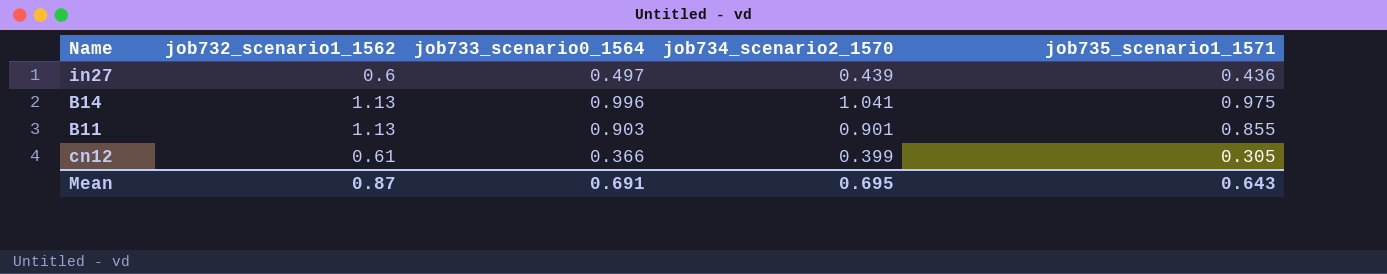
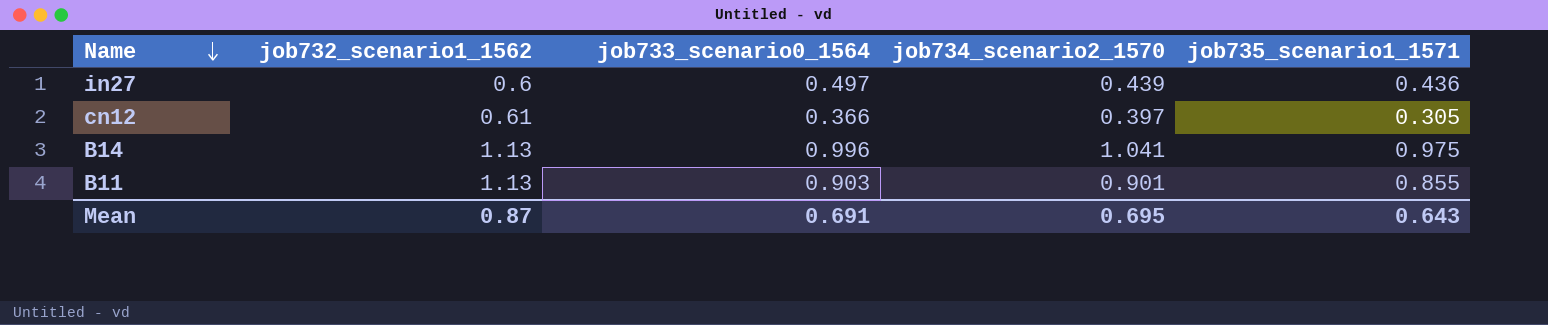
row order: none -> Name descending
cn12 | job734_scenario2_1570: 0.399 -> 0.397

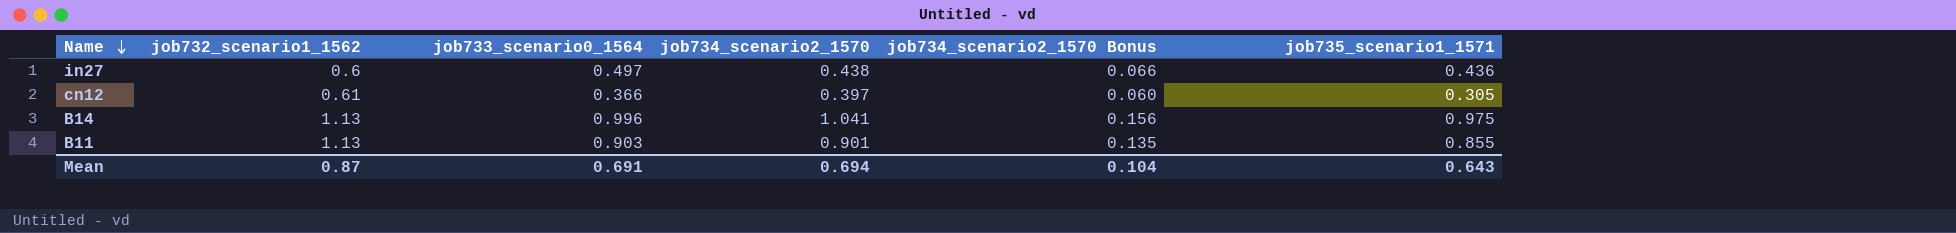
column job734_scenario2_1570 Bonus | formula: none -> [job734_scenario2_1570] * 0.15
in27 | job734_scenario2_1570: 0.439 -> 0.438
Mean | job734_scenario2_1570: 0.695 -> 0.694

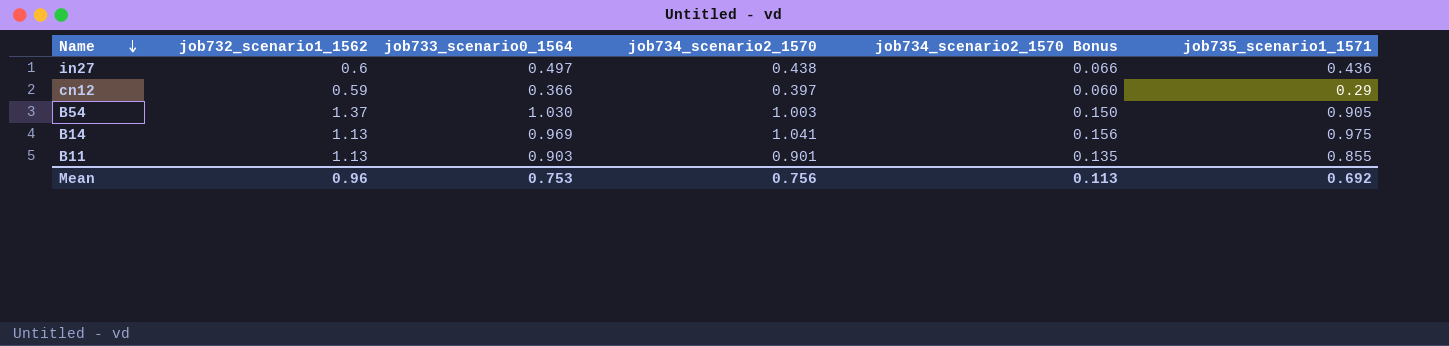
cn12 | job732_scenario1_1562: 0.61 -> 0.59
cn12 | job735_scenario1_1571: 0.305 -> 0.29
row B54: none -> 1.37 | 1.030 | 1.003 | 0.150 | 0.905
B14 | job733_scenario0_1564: 0.996 -> 0.969
Mean | job732_scenario1_1562: 0.87 -> 0.96
Mean | job733_scenario0_1564: 0.691 -> 0.753
Mean | job734_scenario2_1570: 0.694 -> 0.756
Mean | job734_scenario2_1570 Bonus: 0.104 -> 0.113
Mean | job735_scenario1_1571: 0.643 -> 0.692

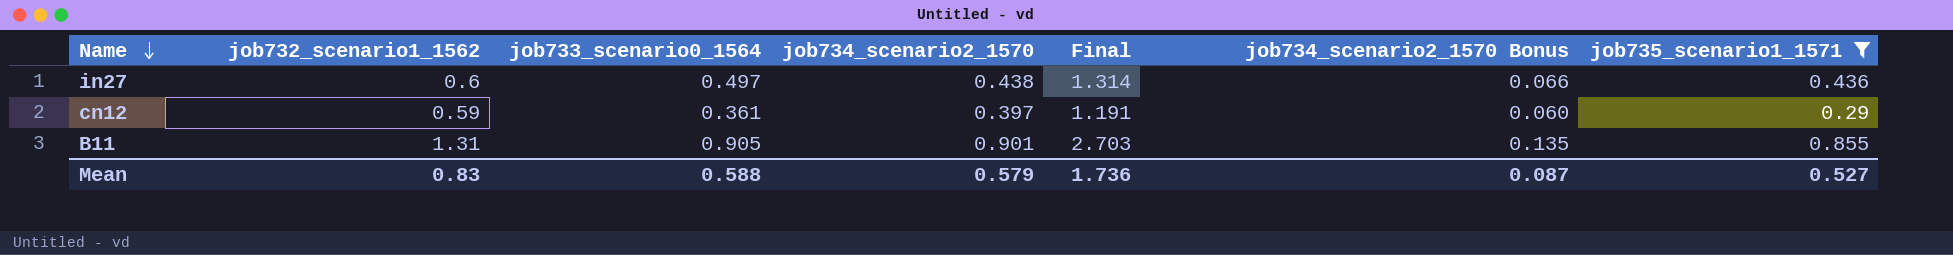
filter: none -> job735_scenario1_1571 <= 0.855
column Final | formula: none -> [job734_scenario2_1570] * 3
cn12 | job733_scenario0_1564: 0.366 -> 0.361
B11 | job732_scenario1_1562: 1.13 -> 1.31
B11 | job733_scenario0_1564: 0.903 -> 0.905
Mean | job732_scenario1_1562: 0.96 -> 0.83
Mean | job733_scenario0_1564: 0.753 -> 0.588
Mean | job734_scenario2_1570: 0.756 -> 0.579
Mean | job734_scenario2_1570 Bonus: 0.113 -> 0.087
Mean | job735_scenario1_1571: 0.692 -> 0.527

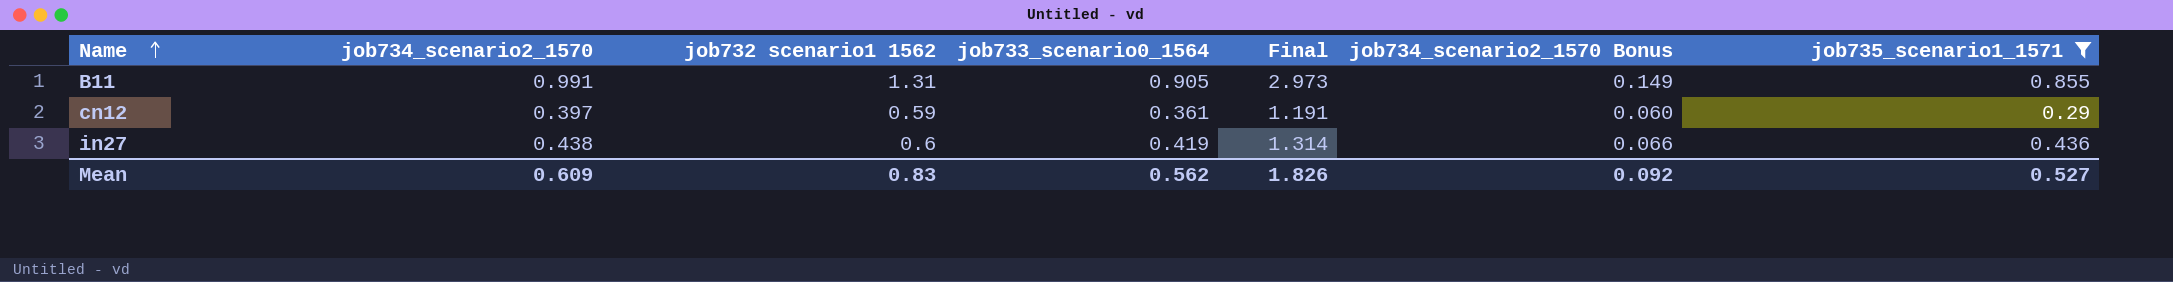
row order: Name descending -> Name ascending
column job734_scenario2_1570 | position: 4 -> 2
column name: job732_scenario1_1562 -> job732 scenario1 1562
B11 | job734_scenario2_1570: 0.901 -> 0.991
B11 | Final: 2.703 -> 2.973
B11 | job734_scenario2_1570 Bonus: 0.135 -> 0.149
in27 | job733_scenario0_1564: 0.497 -> 0.419
Mean | job734_scenario2_1570: 0.579 -> 0.609
Mean | job733_scenario0_1564: 0.588 -> 0.562
Mean | Final: 1.736 -> 1.826
Mean | job734_scenario2_1570 Bonus: 0.087 -> 0.092

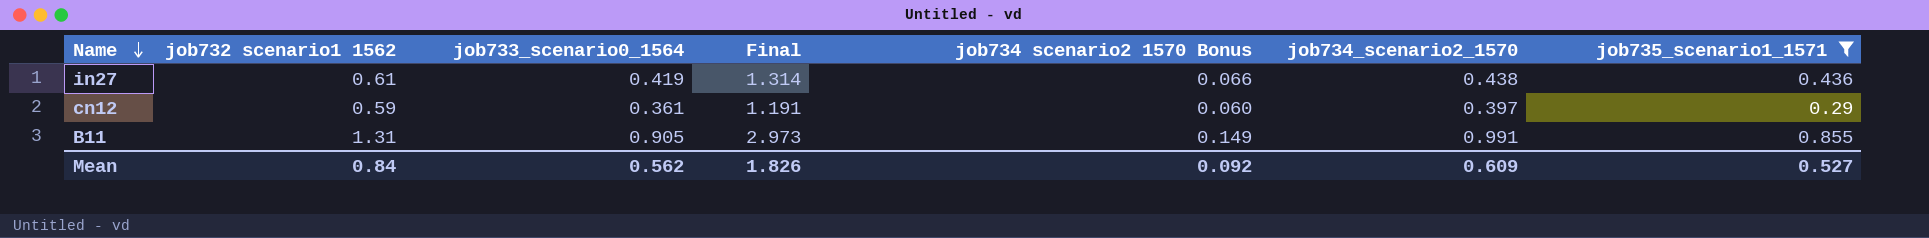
row order: Name ascending -> Name descending
column name: job734_scenario2_1570 Bonus -> job734 scenario2 1570 Bonus
column job734_scenario2_1570 | position: 2 -> 6
in27 | job732 scenario1 1562: 0.6 -> 0.61
Mean | job732 scenario1 1562: 0.83 -> 0.84

